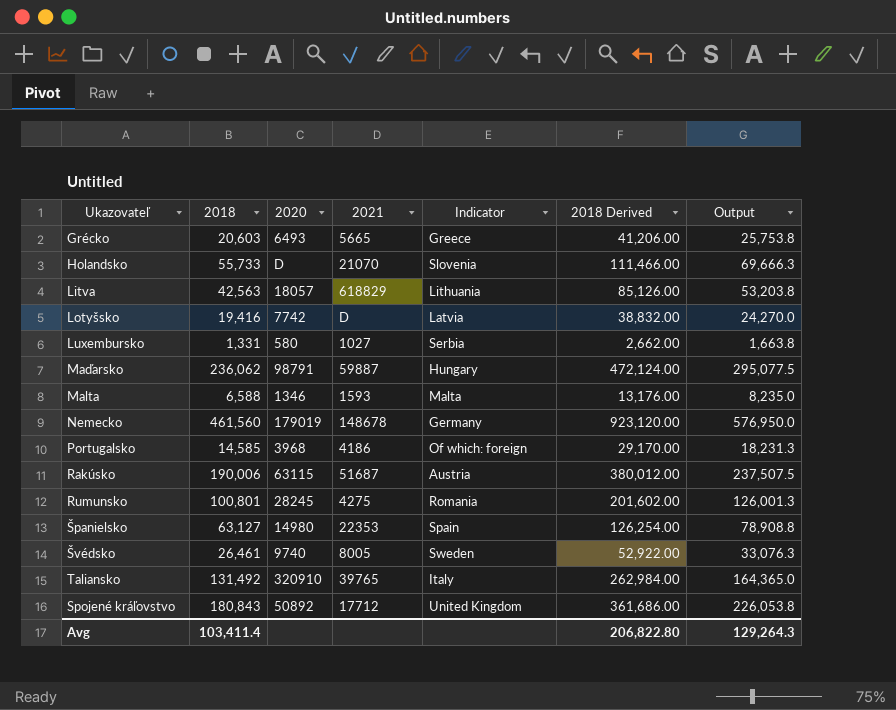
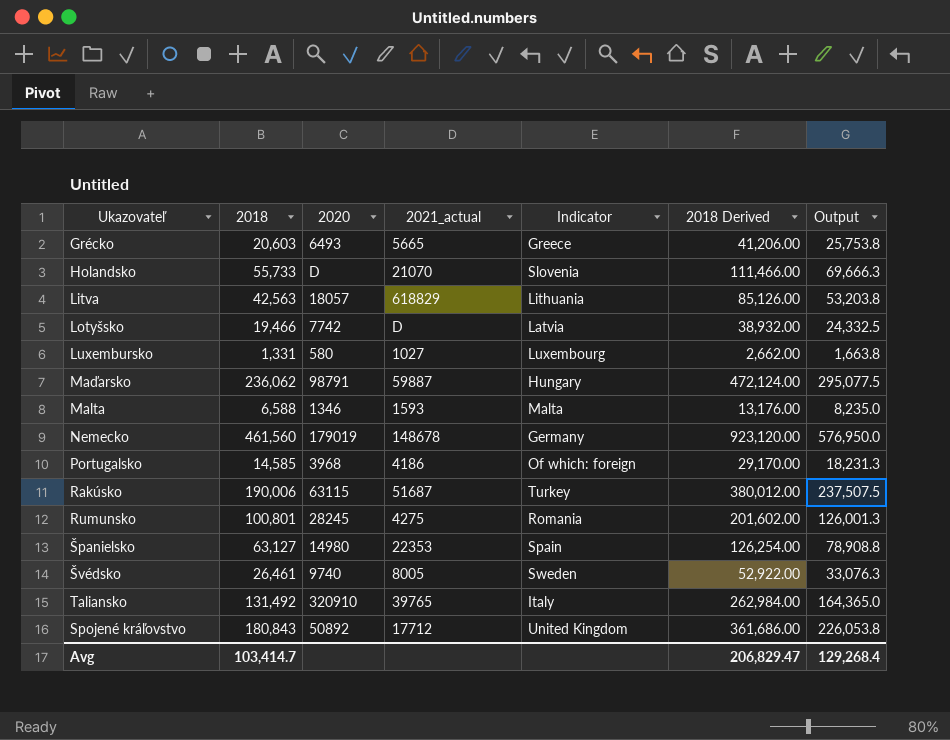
column name: 2021 -> 2021_actual
Lotyšsko | 2018: 19,416 -> 19,466
Lotyšsko | 2018 Derived: 38,832.00 -> 38,932.00
Lotyšsko | Output: 24,270.0 -> 24,332.5
Luxembursko | Indicator: Serbia -> Luxembourg
Rakúsko | Indicator: Austria -> Turkey
Avg | 2018: 103,411.4 -> 103,414.7
Avg | 2018 Derived: 206,822.80 -> 206,829.47
Avg | Output: 129,264.3 -> 129,268.4

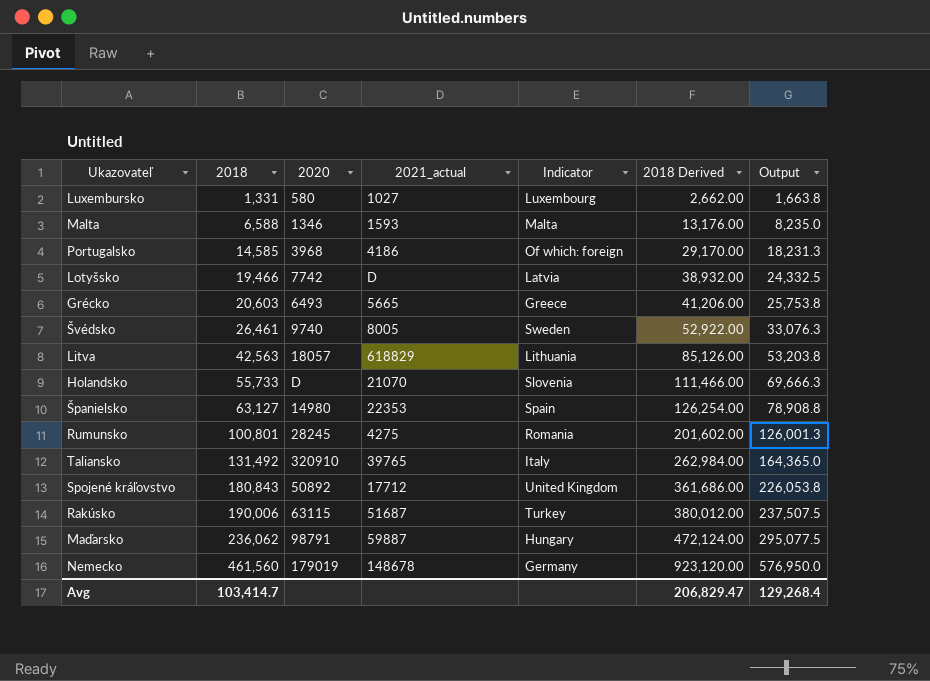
row order: none -> 2018 ascending

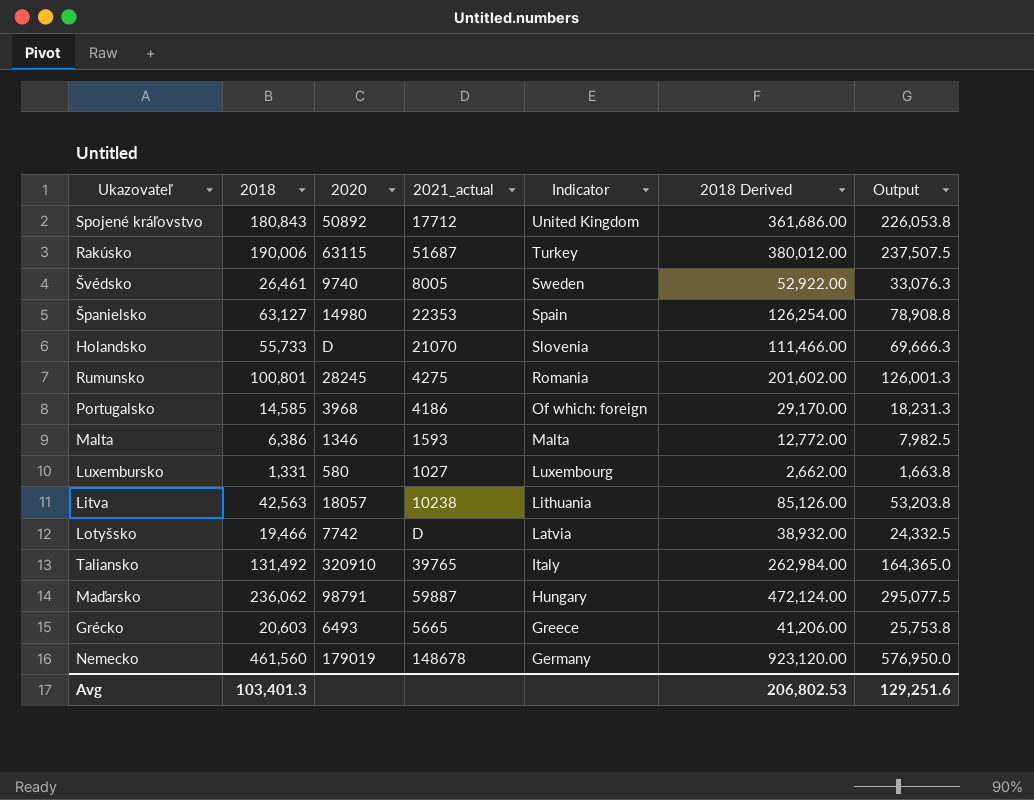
row order: 2018 ascending -> Indicator descending
Malta | 2018: 6,588 -> 6,386
Malta | 2018 Derived: 13,176.00 -> 12,772.00
Malta | Output: 8,235.0 -> 7,982.5
Litva | 2021_actual: 618829 -> 10238
Avg | 2018: 103,414.7 -> 103,401.3
Avg | 2018 Derived: 206,829.47 -> 206,802.53
Avg | Output: 129,268.4 -> 129,251.6

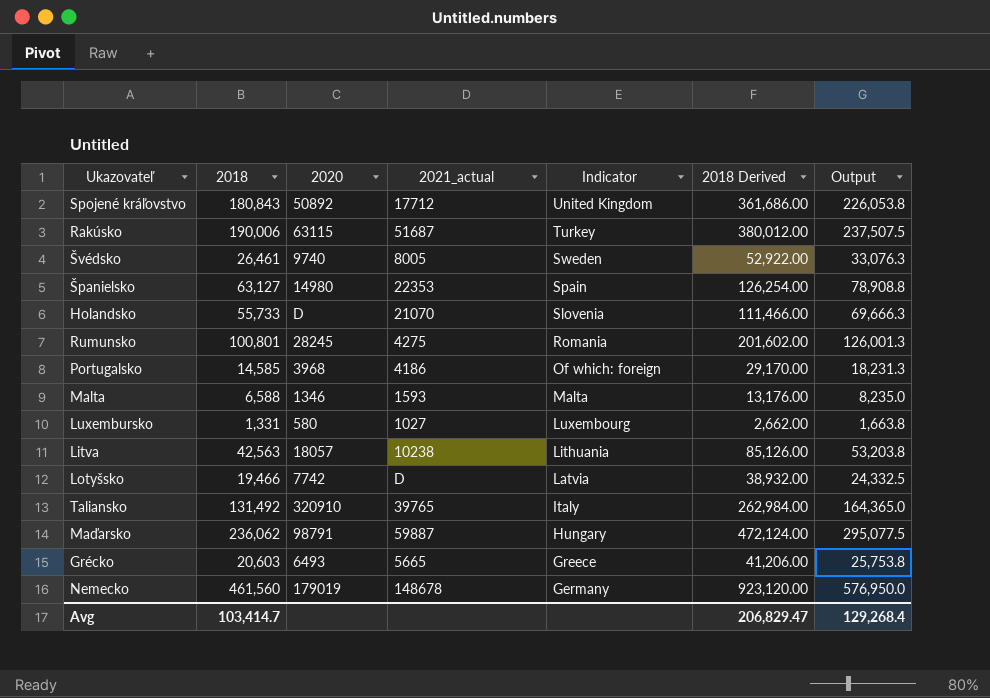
Malta | 2018: 6,386 -> 6,588
Malta | 2018 Derived: 12,772.00 -> 13,176.00
Malta | Output: 7,982.5 -> 8,235.0
Avg | 2018: 103,401.3 -> 103,414.7
Avg | 2018 Derived: 206,802.53 -> 206,829.47
Avg | Output: 129,251.6 -> 129,268.4

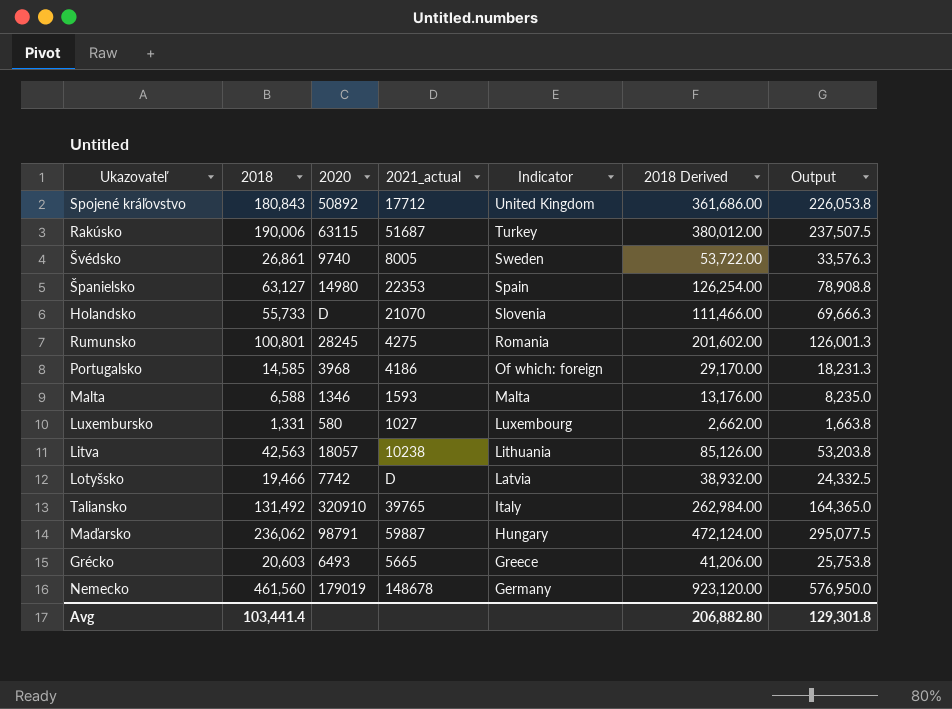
Švédsko | 2018: 26,461 -> 26,861
Švédsko | 2018 Derived: 52,922.00 -> 53,722.00
Švédsko | Output: 33,076.3 -> 33,576.3
Avg | 2018: 103,414.7 -> 103,441.4
Avg | 2018 Derived: 206,829.47 -> 206,882.80
Avg | Output: 129,268.4 -> 129,301.8

